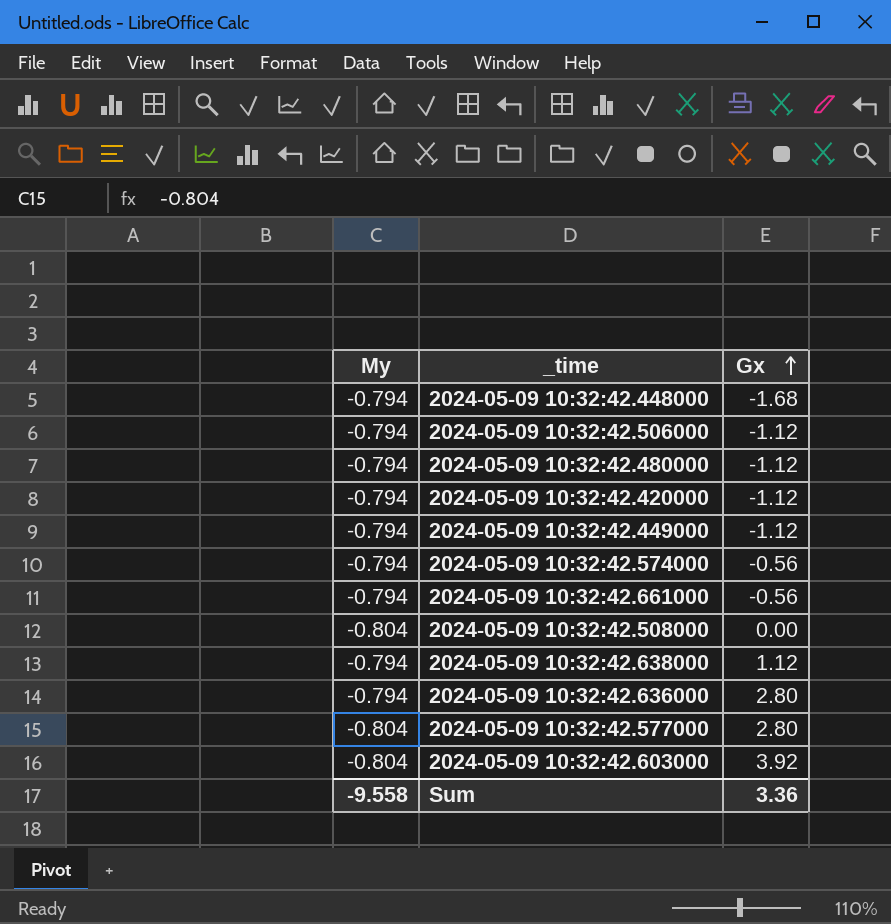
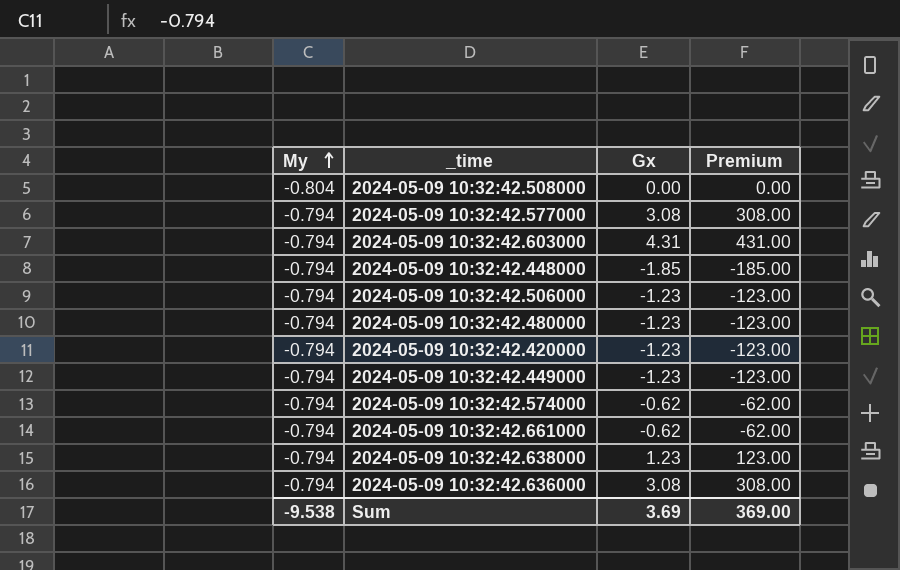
row order: Gx ascending -> My ascending
column Premium | formula: none -> [Gx] * 100
2024-05-09 10:32:42.577000 | My: -0.804 -> -0.794
2024-05-09 10:32:42.577000 | Gx: 2.80 -> 3.08
2024-05-09 10:32:42.603000 | My: -0.804 -> -0.794
2024-05-09 10:32:42.603000 | Gx: 3.92 -> 4.31
2024-05-09 10:32:42.448000 | Gx: -1.68 -> -1.85
2024-05-09 10:32:42.506000 | Gx: -1.12 -> -1.23
2024-05-09 10:32:42.480000 | Gx: -1.12 -> -1.23
2024-05-09 10:32:42.420000 | Gx: -1.12 -> -1.23
2024-05-09 10:32:42.449000 | Gx: -1.12 -> -1.23
2024-05-09 10:32:42.574000 | Gx: -0.56 -> -0.62
2024-05-09 10:32:42.661000 | Gx: -0.56 -> -0.62
2024-05-09 10:32:42.638000 | Gx: 1.12 -> 1.23
2024-05-09 10:32:42.636000 | Gx: 2.80 -> 3.08
Sum | My: -9.558 -> -9.538
Sum | Gx: 3.36 -> 3.69

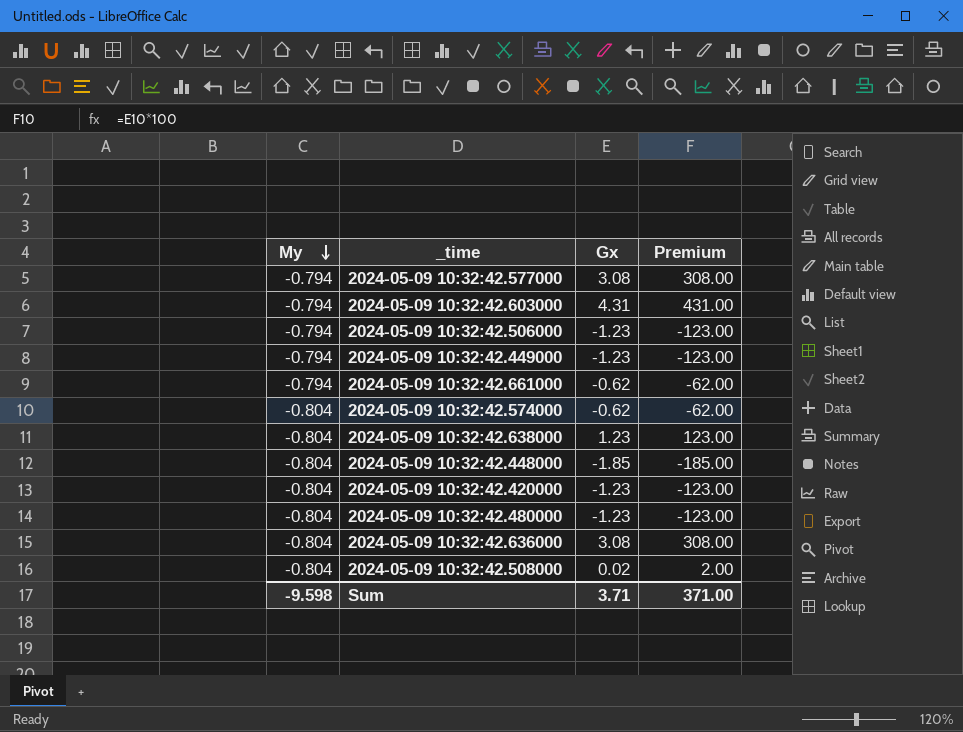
row order: My ascending -> My descending
2024-05-09 10:32:42.574000 | My: -0.794 -> -0.804
2024-05-09 10:32:42.638000 | My: -0.794 -> -0.804
2024-05-09 10:32:42.448000 | My: -0.794 -> -0.804
2024-05-09 10:32:42.420000 | My: -0.794 -> -0.804
2024-05-09 10:32:42.480000 | My: -0.794 -> -0.804
2024-05-09 10:32:42.636000 | My: -0.794 -> -0.804
2024-05-09 10:32:42.508000 | Gx: 0.00 -> 0.02
2024-05-09 10:32:42.508000 | Premium: 0.00 -> 2.00
Sum | My: -9.538 -> -9.598
Sum | Gx: 3.69 -> 3.71
Sum | Premium: 369.00 -> 371.00

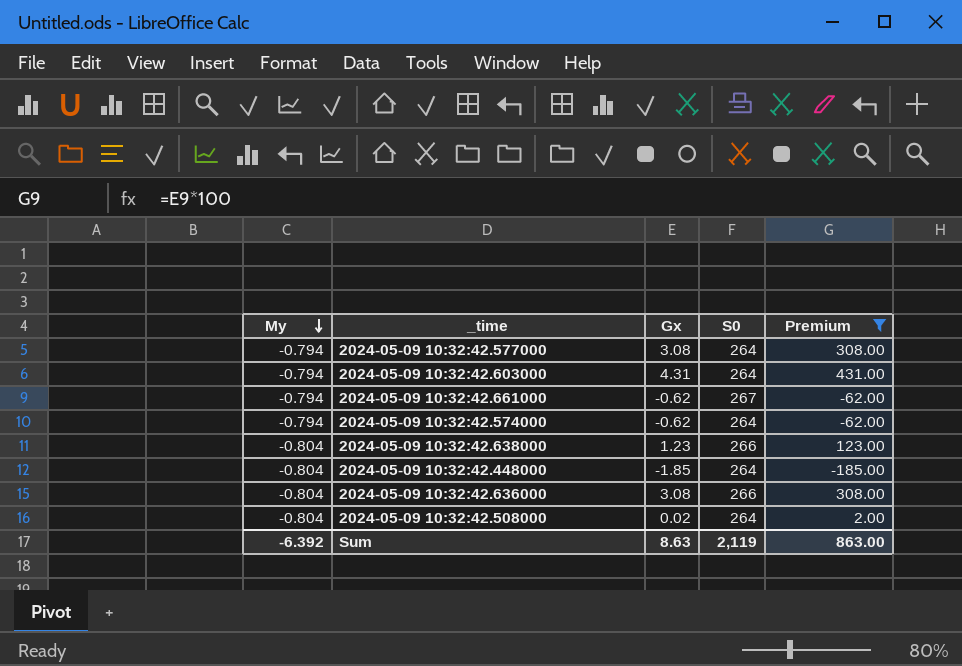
filter: none -> Premium != -123.00
column S0 | position: none -> 4
2024-05-09 10:32:42.574000 | My: -0.804 -> -0.794
Sum | My: -9.598 -> -6.392
Sum | Gx: 3.71 -> 8.63
Sum | Premium: 371.00 -> 863.00

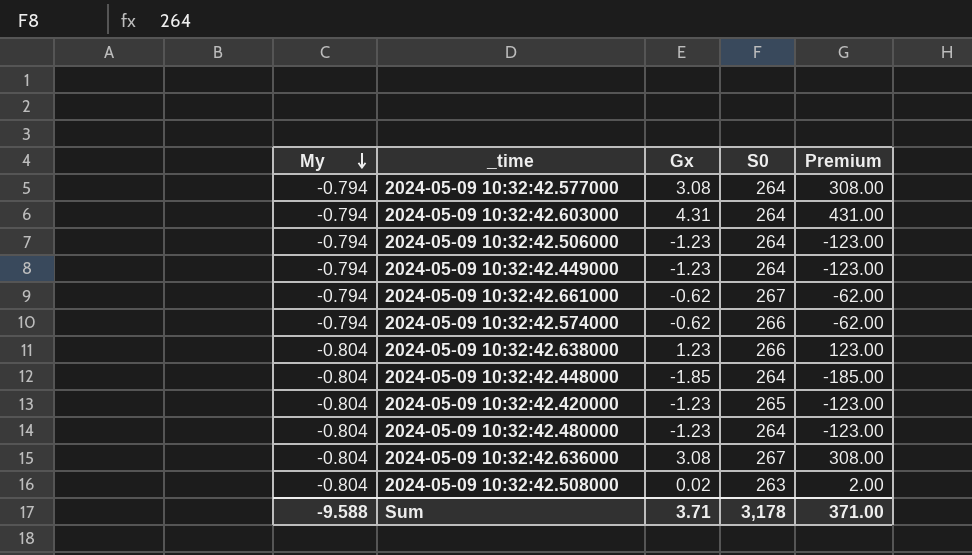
filter: Premium != -123.00 -> none
2024-05-09 10:32:42.574000 | S0: 264 -> 266
2024-05-09 10:32:42.636000 | S0: 266 -> 267
2024-05-09 10:32:42.508000 | S0: 264 -> 263
Sum | My: -6.392 -> -9.588
Sum | Gx: 8.63 -> 3.71
Sum | S0: 2,119 -> 3,178
Sum | Premium: 863.00 -> 371.00

